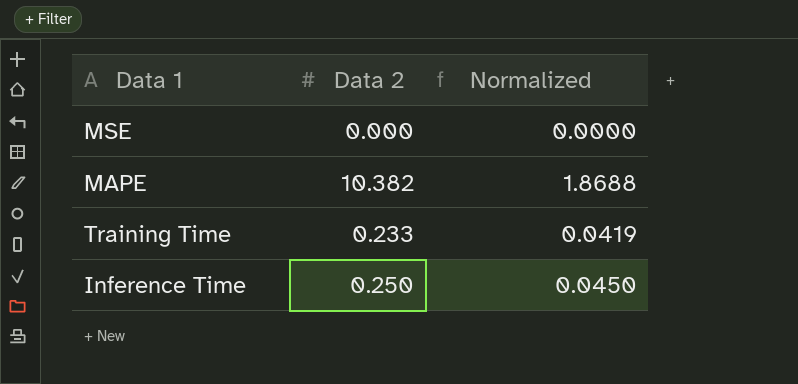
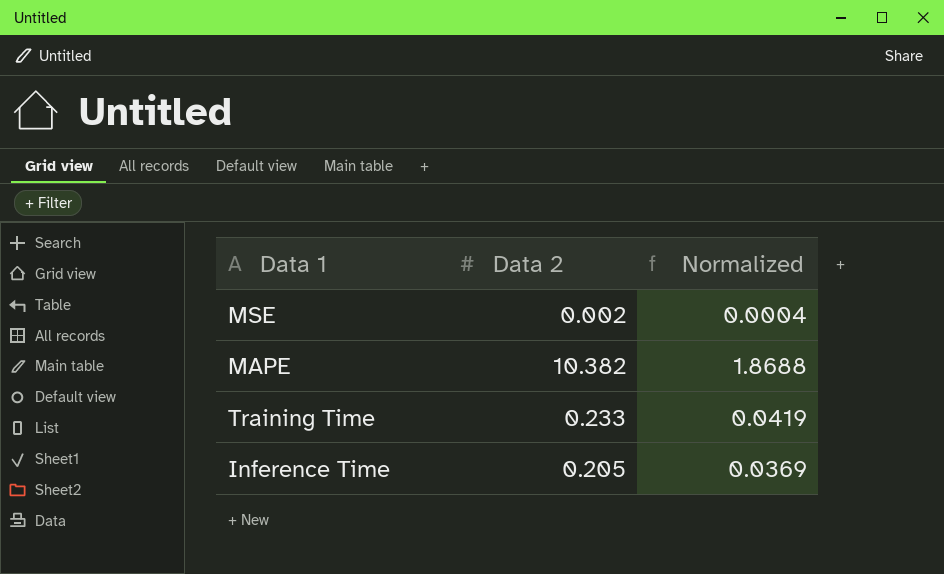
MSE | Data 2: 0.000 -> 0.002
MSE | Normalized: 0.0000 -> 0.0004
Inference Time | Data 2: 0.250 -> 0.205
Inference Time | Normalized: 0.0450 -> 0.0369

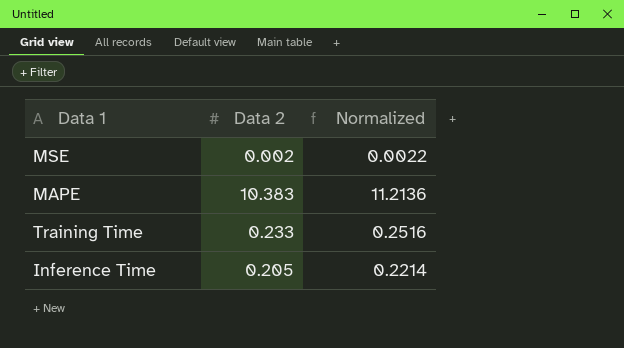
column Normalized | formula: [Data 2] * 0.18 -> [Data 2] * 1.08
MAPE | Data 2: 10.382 -> 10.383

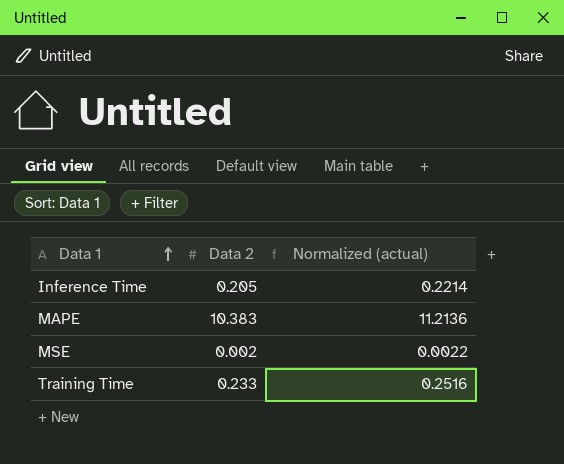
row order: none -> Data 1 ascending
column name: Normalized -> Normalized (actual)

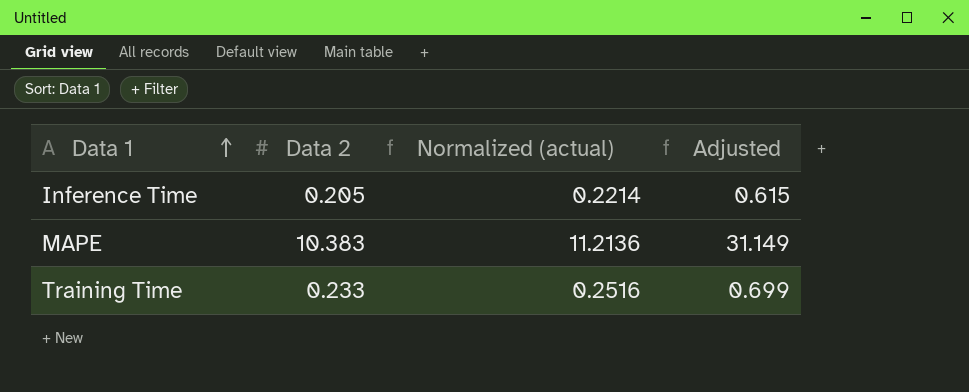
column Adjusted | formula: none -> [Data 2] * 3
row MSE: 0.002 | 0.0022 -> none

